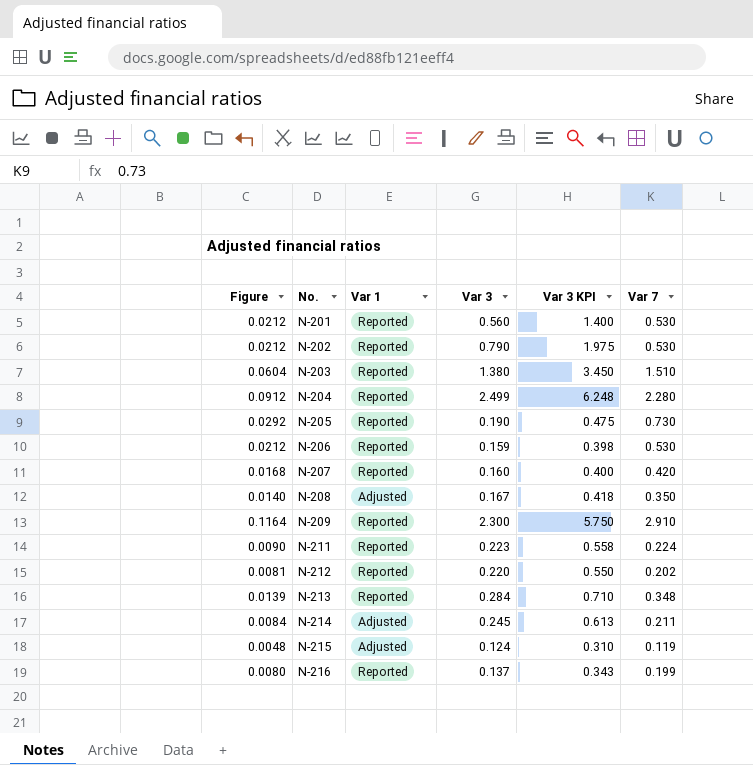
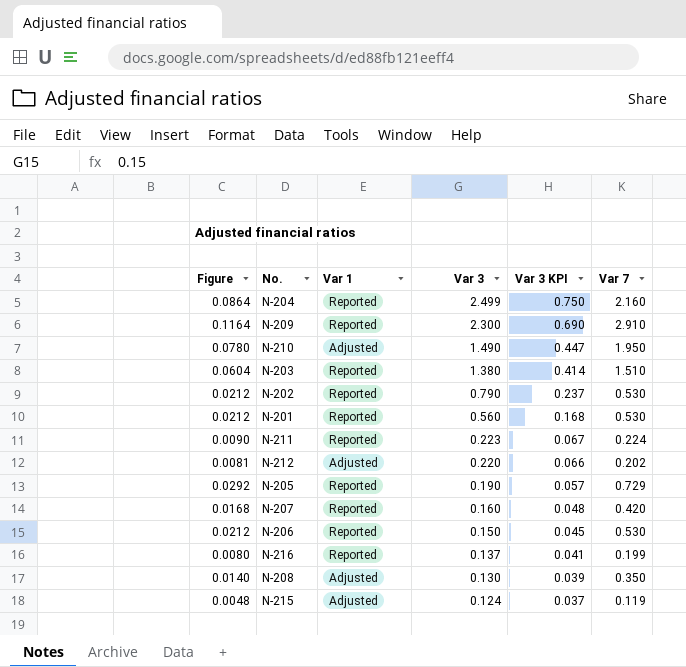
row order: No. ascending -> Var 3 descending
column Var 3 KPI | formula: [Var 3] * 2.5 -> [Var 3] * 0.3
row N-213: 0.0139 | Reported | 0.284 | 0.710 | 0.348 -> none
row N-214: 0.0084 | Adjusted | 0.245 | 0.613 | 0.211 -> none
N-204 | Figure: 0.0912 -> 0.0864
N-204 | Var 7: 2.280 -> 2.160
row N-210: none -> 0.0780 | Adjusted | 1.490 | 0.447 | 1.950
N-212 | Var 1: Reported -> Adjusted
N-205 | Var 7: 0.730 -> 0.729
N-206 | Var 3: 0.159 -> 0.150
N-208 | Var 3: 0.167 -> 0.130

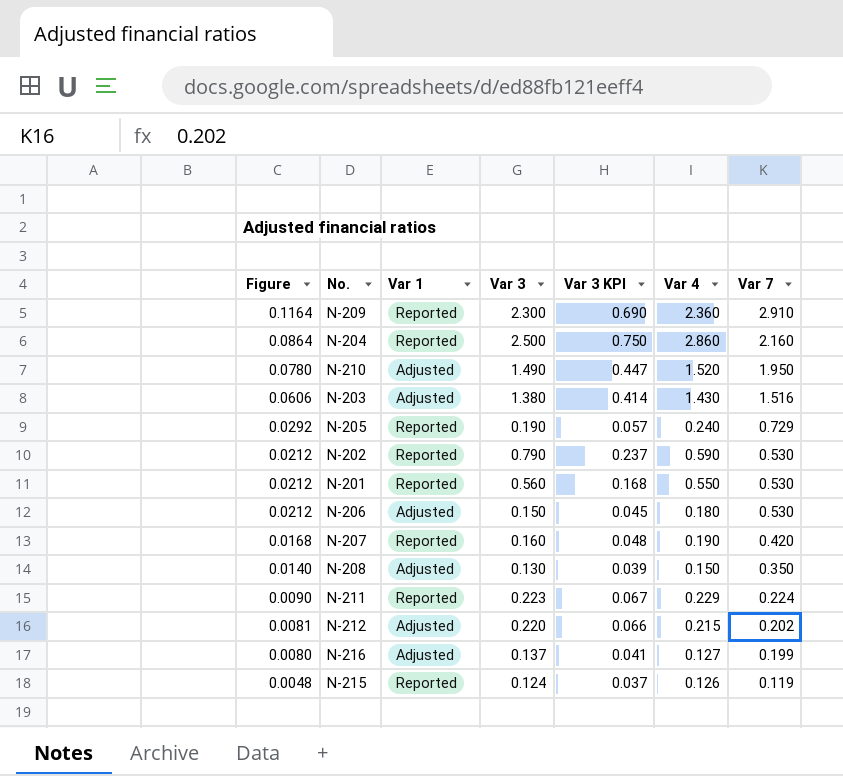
row order: Var 3 descending -> Figure descending
column Var 4 | position: none -> 6
N-204 | Var 3: 2.499 -> 2.500
N-203 | Figure: 0.0604 -> 0.0606
N-203 | Var 1: Reported -> Adjusted
N-203 | Var 7: 1.510 -> 1.516
N-206 | Var 1: Reported -> Adjusted
N-216 | Var 1: Reported -> Adjusted
N-215 | Var 1: Adjusted -> Reported

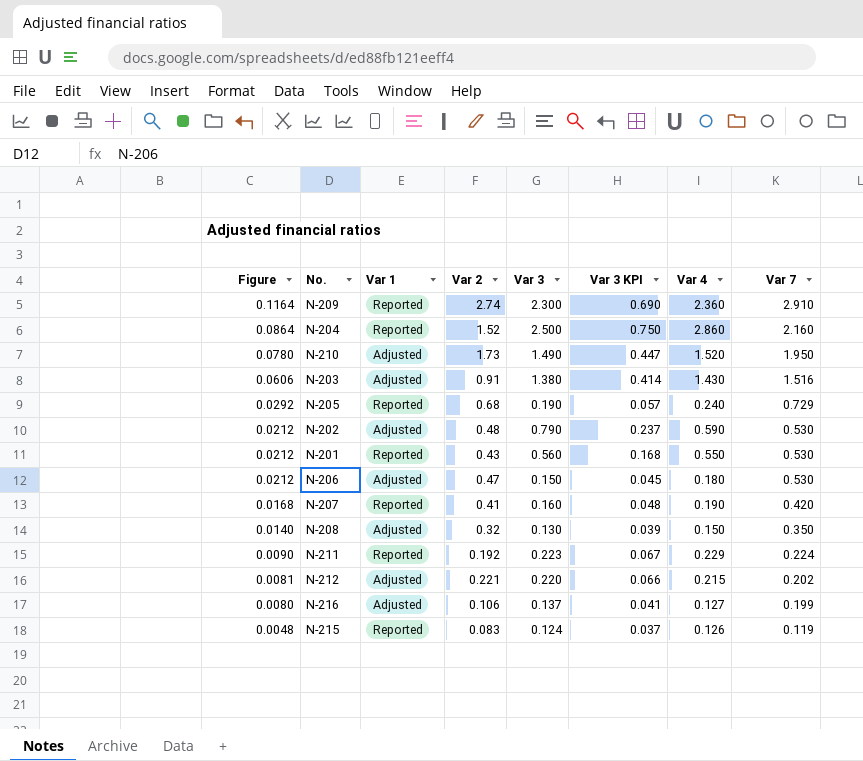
column Var 2 | position: none -> 4
N-202 | Var 1: Reported -> Adjusted

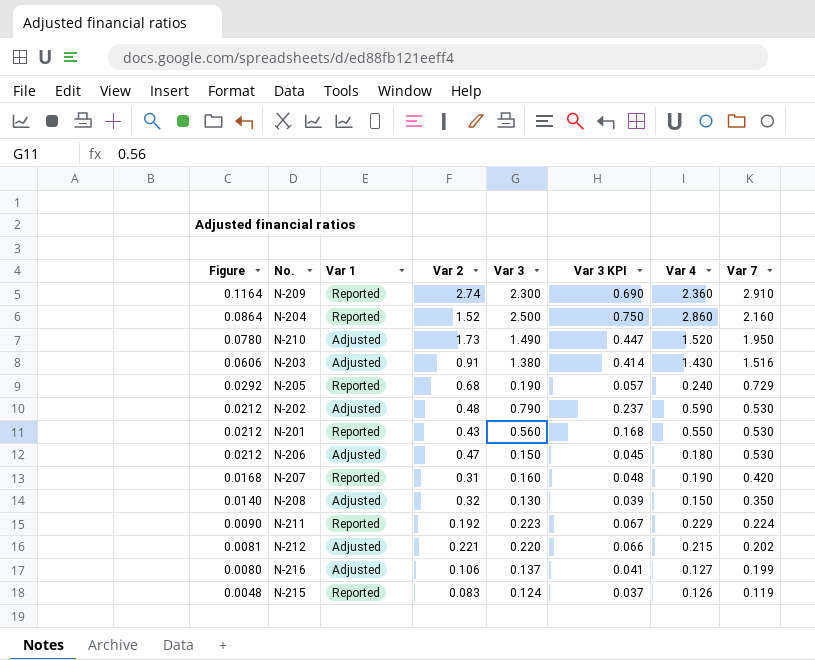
N-207 | Var 2: 0.41 -> 0.31

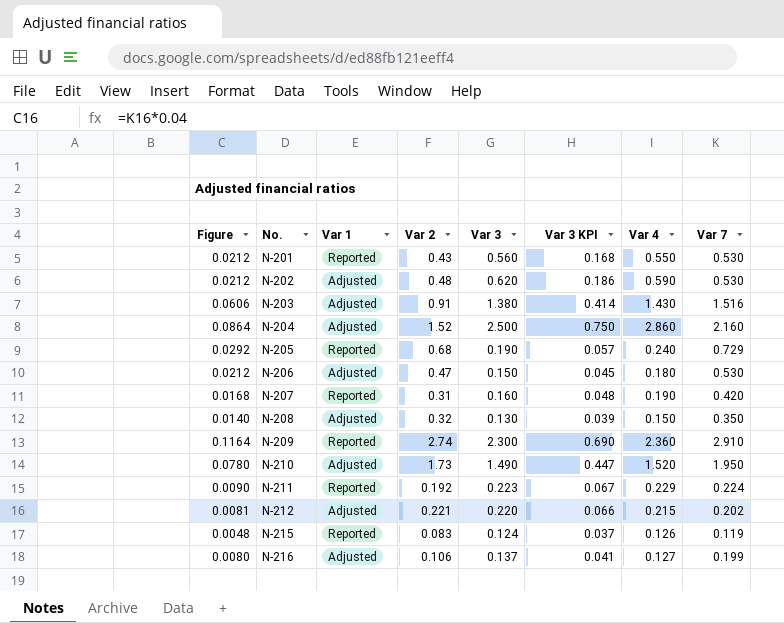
row order: Figure descending -> No. ascending
N-202 | Var 3: 0.790 -> 0.620
N-202 | Var 3 KPI: 0.237 -> 0.186
N-204 | Var 1: Reported -> Adjusted

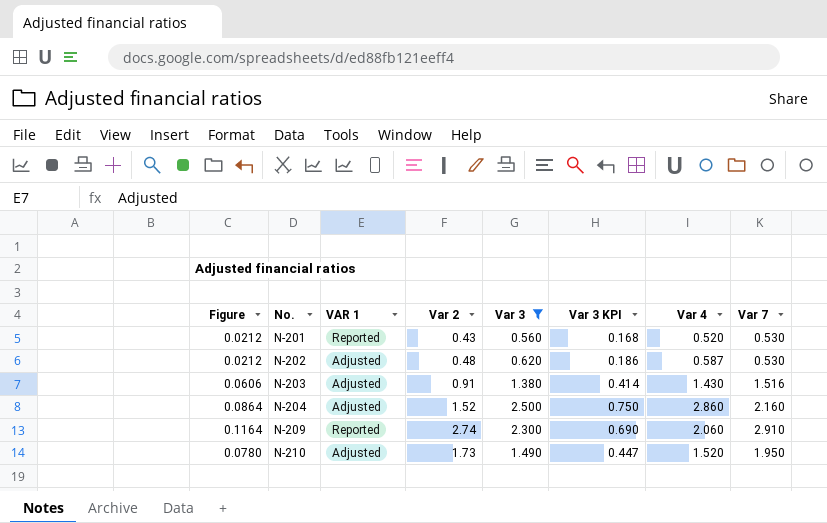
filter: none -> Var 3 >= 0.560
column name: Var 1 -> VAR 1
N-201 | Var 4: 0.550 -> 0.520
N-202 | Var 4: 0.590 -> 0.587
N-209 | Var 4: 2.360 -> 2.060

